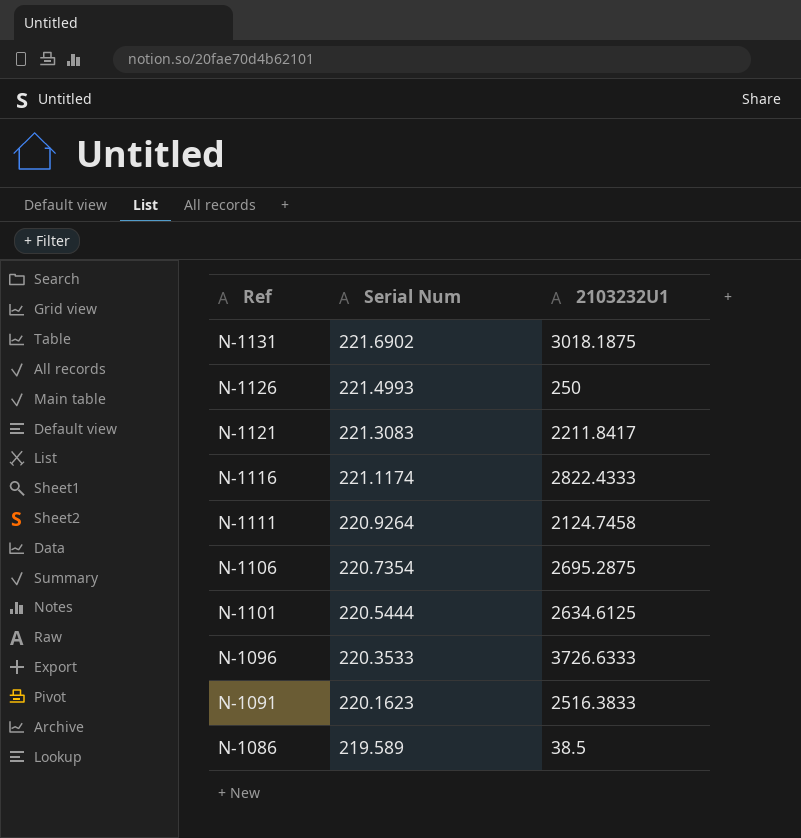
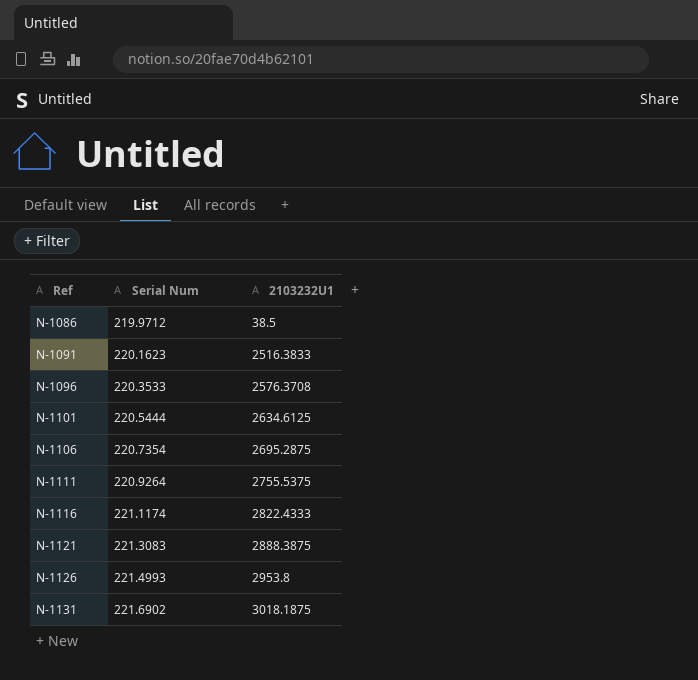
row order: Ref descending -> Ref ascending
N-1086 | Serial Num: 219.589 -> 219.9712
N-1096 | 2103232U1: 3726.6333 -> 2576.3708
N-1111 | 2103232U1: 2124.7458 -> 2755.5375
N-1121 | 2103232U1: 2211.8417 -> 2888.3875
N-1126 | 2103232U1: 250 -> 2953.8

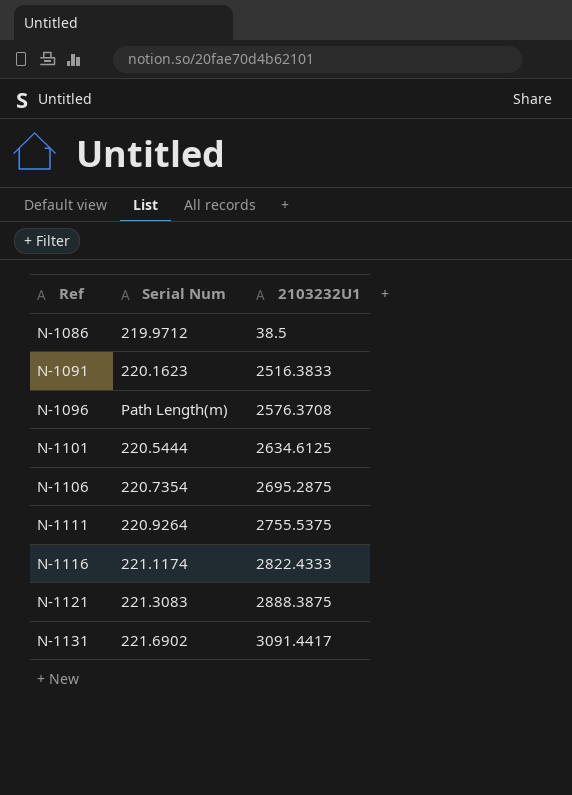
row N-1126: 221.4993 | 2953.8 -> none
N-1096 | Serial Num: 220.3533 -> Path Length(m)
N-1131 | 2103232U1: 3018.1875 -> 3091.4417

